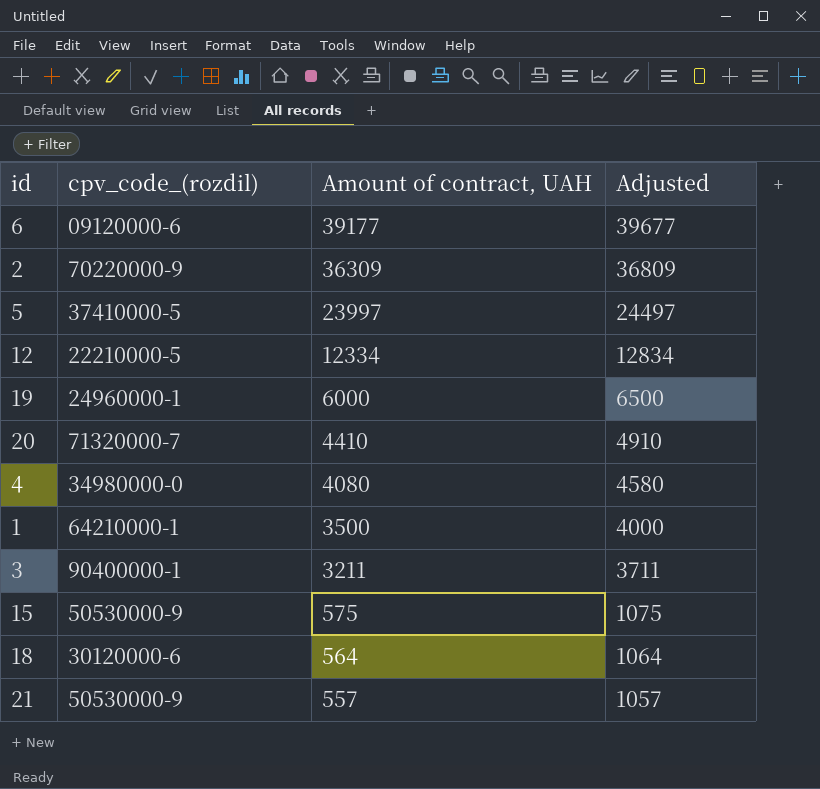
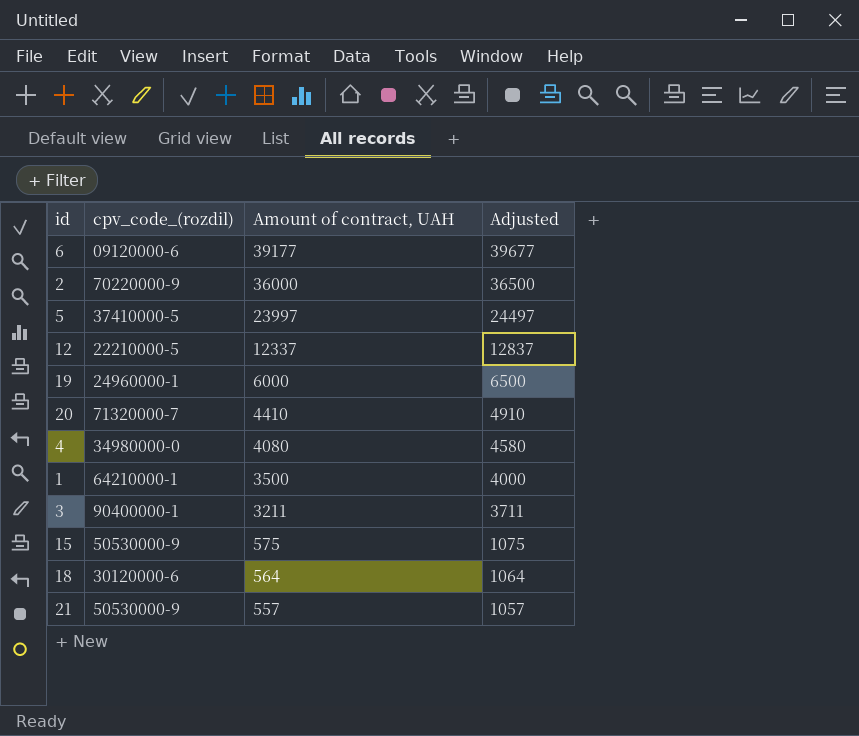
2 | Amount of contract, UAH: 36309 -> 36000
2 | Adjusted: 36809 -> 36500
12 | Amount of contract, UAH: 12334 -> 12337
12 | Adjusted: 12834 -> 12837

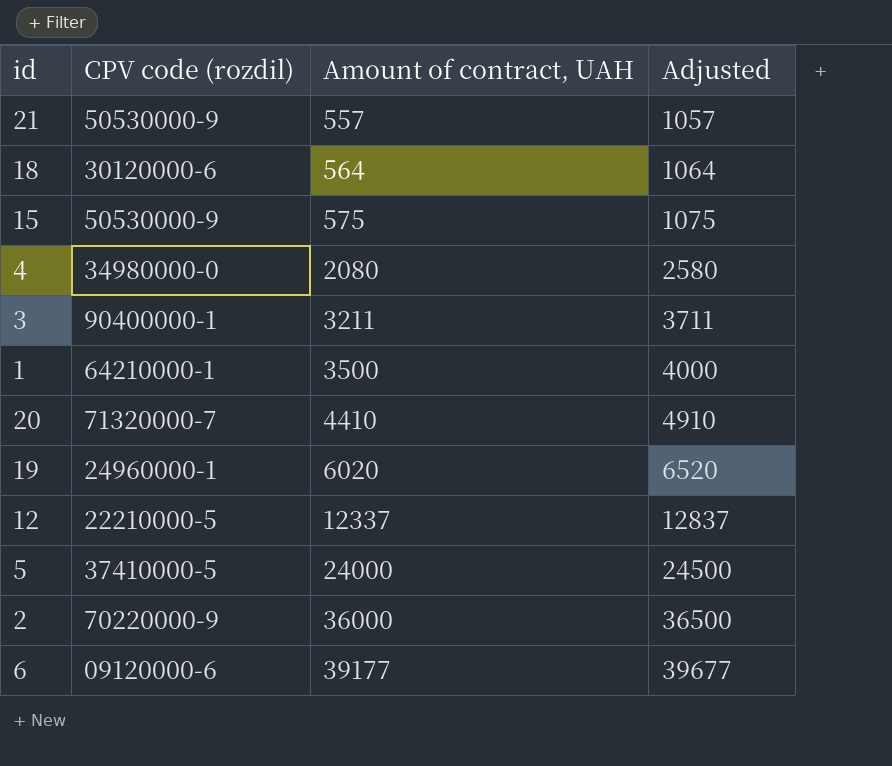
row order: Amount of contract, UAH descending -> Amount of contract, UAH ascending
column name: cpv_code_(rozdil) -> CPV code (rozdil)
4 | Amount of contract, UAH: 4080 -> 2080
4 | Adjusted: 4580 -> 2580
19 | Amount of contract, UAH: 6000 -> 6020
19 | Adjusted: 6500 -> 6520
5 | Amount of contract, UAH: 23997 -> 24000
5 | Adjusted: 24497 -> 24500

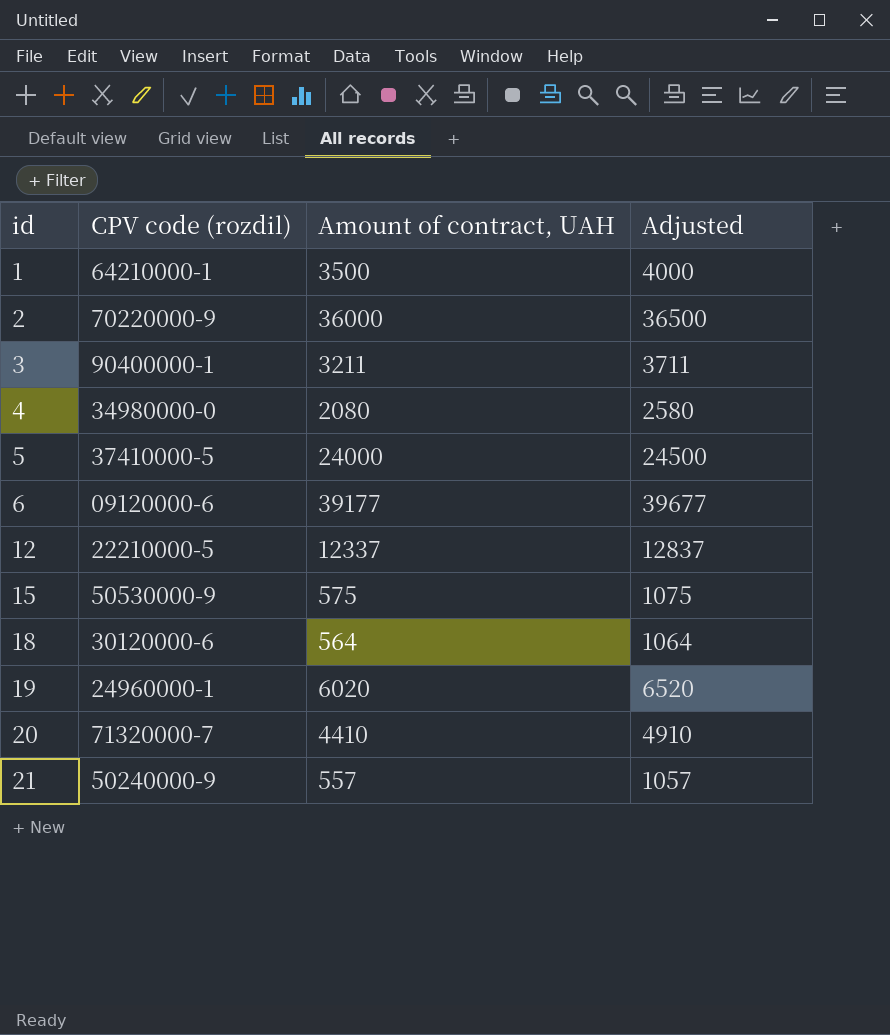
row order: Amount of contract, UAH ascending -> id ascending
21 | CPV code (rozdil): 50530000-9 -> 50240000-9

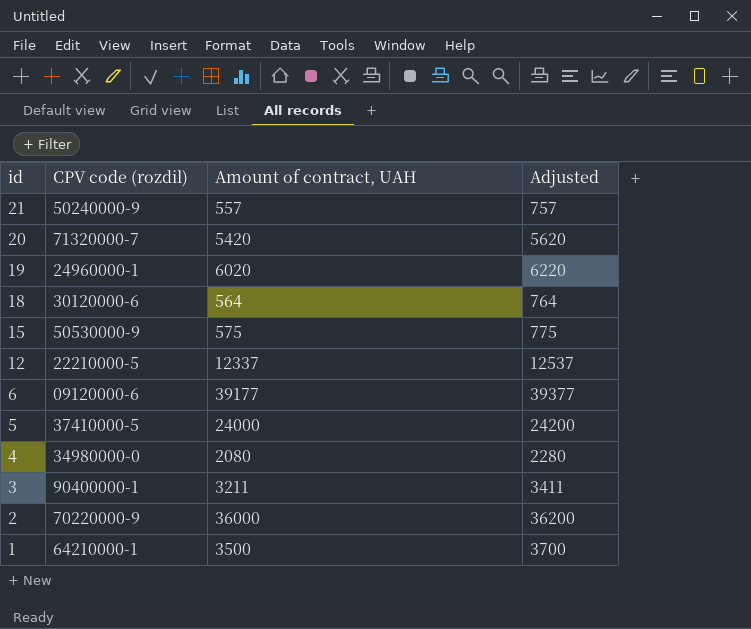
row order: id ascending -> id descending
column Adjusted | formula: [Amount of contract, UAH] + 500 -> [Amount of contract, UAH] + 200
20 | Amount of contract, UAH: 4410 -> 5420

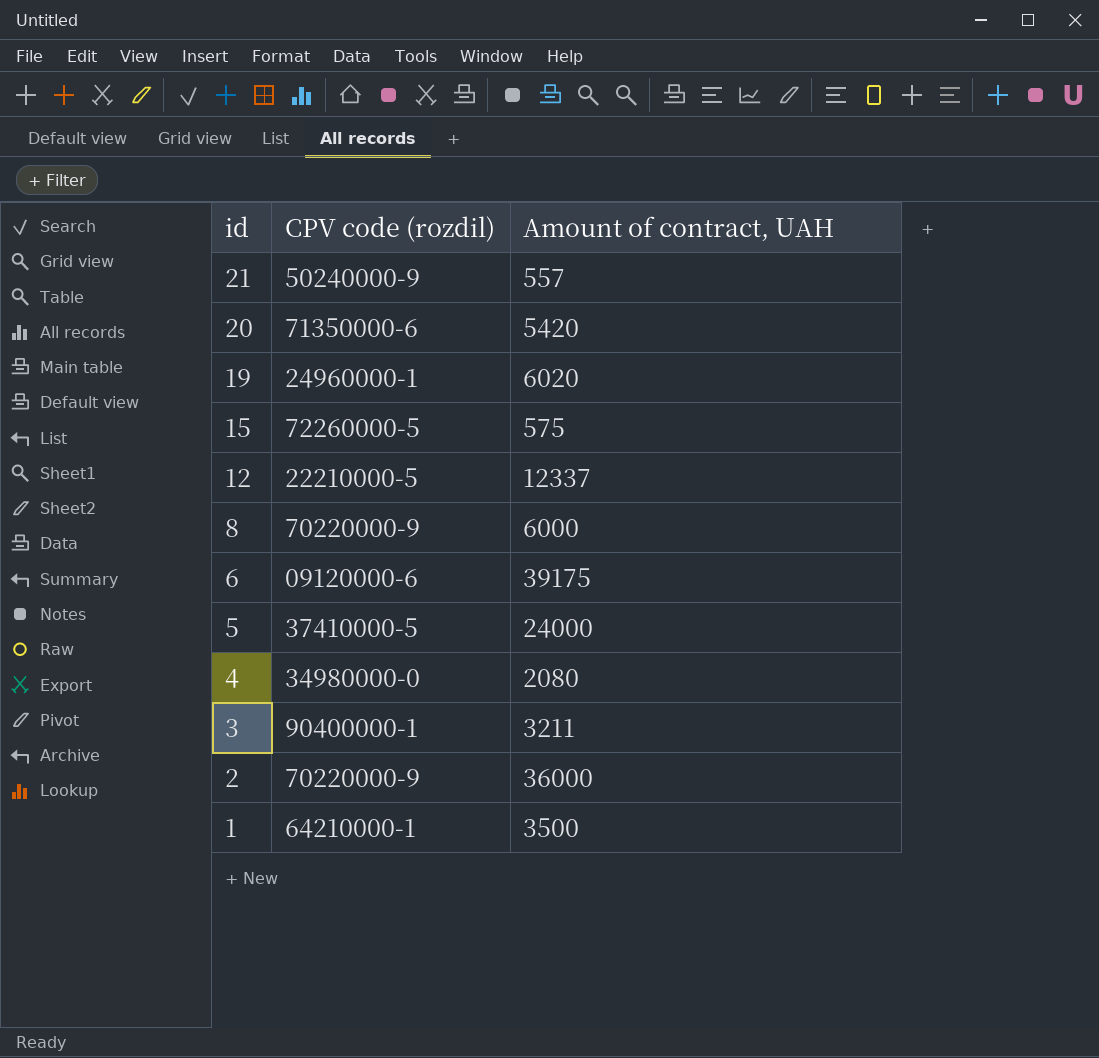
column Adjusted | formula: [Amount of contract, UAH] + 200 -> none
row 18: 30120000-6 | 564 | 764 -> none
20 | CPV code (rozdil): 71320000-7 -> 71350000-6
15 | CPV code (rozdil): 50530000-9 -> 72260000-5
row 8: none -> 70220000-9 | 6000
6 | Amount of contract, UAH: 39177 -> 39175

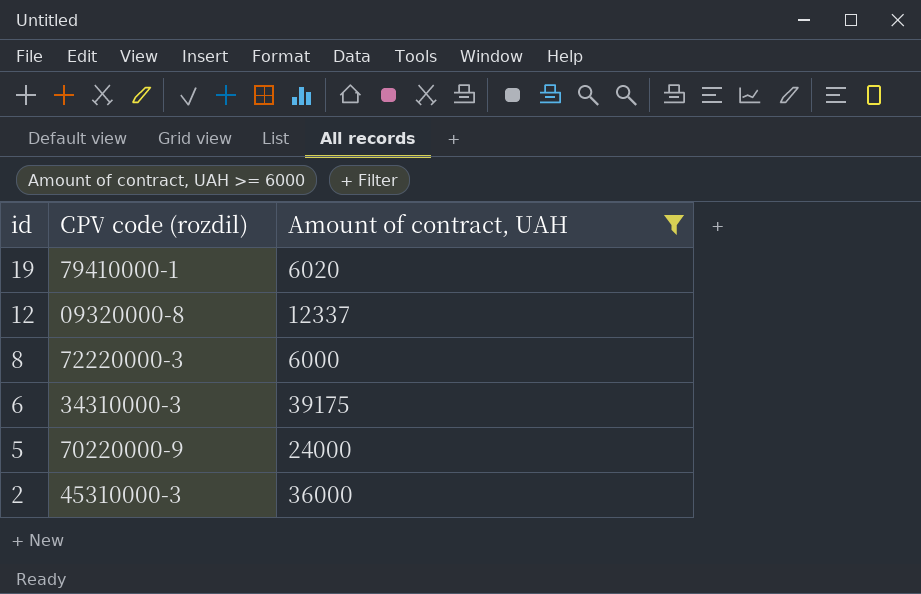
filter: none -> Amount of contract, UAH >= 6000
19 | CPV code (rozdil): 24960000-1 -> 79410000-1
12 | CPV code (rozdil): 22210000-5 -> 09320000-8
8 | CPV code (rozdil): 70220000-9 -> 72220000-3
6 | CPV code (rozdil): 09120000-6 -> 34310000-3
5 | CPV code (rozdil): 37410000-5 -> 70220000-9
2 | CPV code (rozdil): 70220000-9 -> 45310000-3

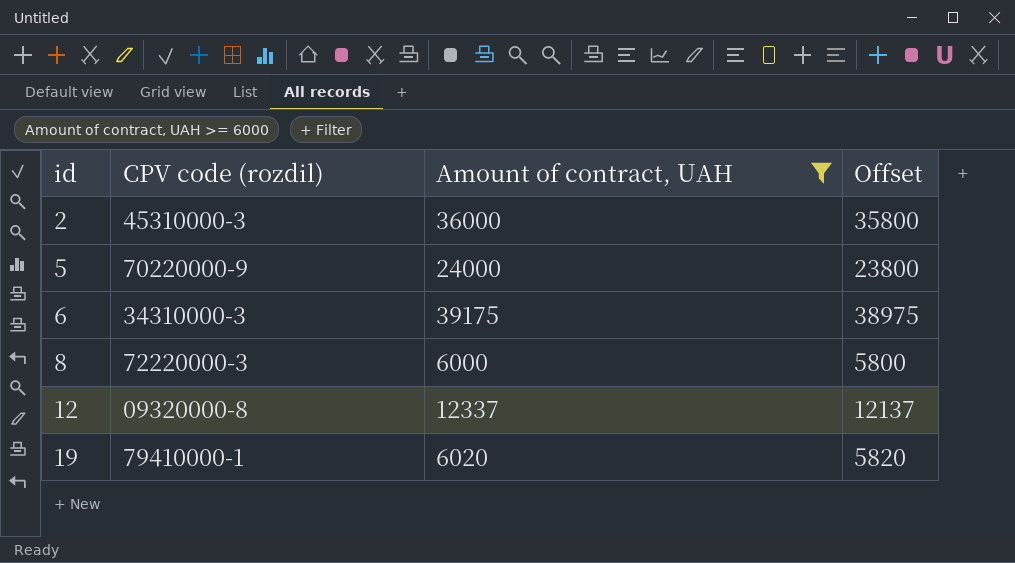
row order: id descending -> id ascending
column Offset | formula: none -> [Amount of contract, UAH] - 200

